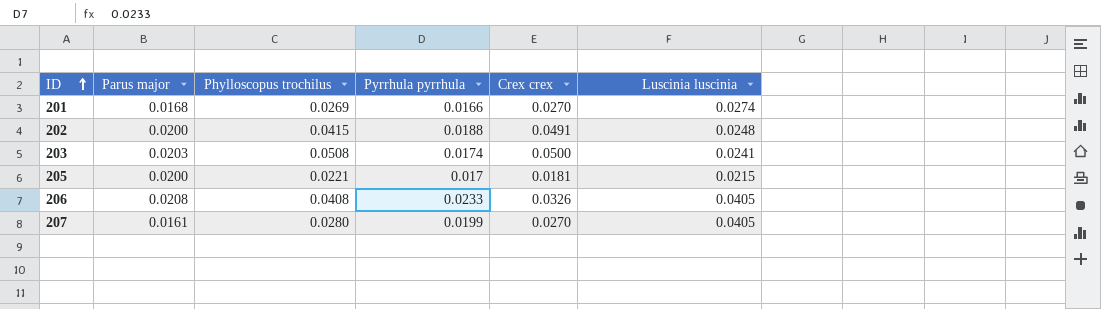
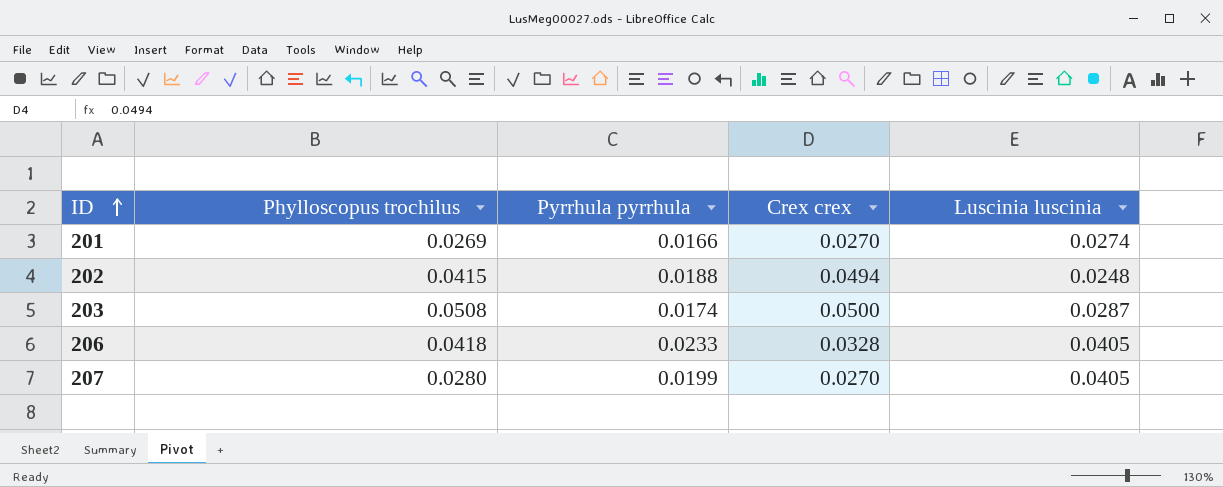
column Parus major | position: 2 -> none
row 205: 0.0200 | 0.0221 | 0.017 | 0.0181 | 0.0215 -> none
202 | Crex crex: 0.0491 -> 0.0494
203 | Luscinia luscinia: 0.0241 -> 0.0287
206 | Phylloscopus trochilus: 0.0408 -> 0.0418
206 | Crex crex: 0.0326 -> 0.0328

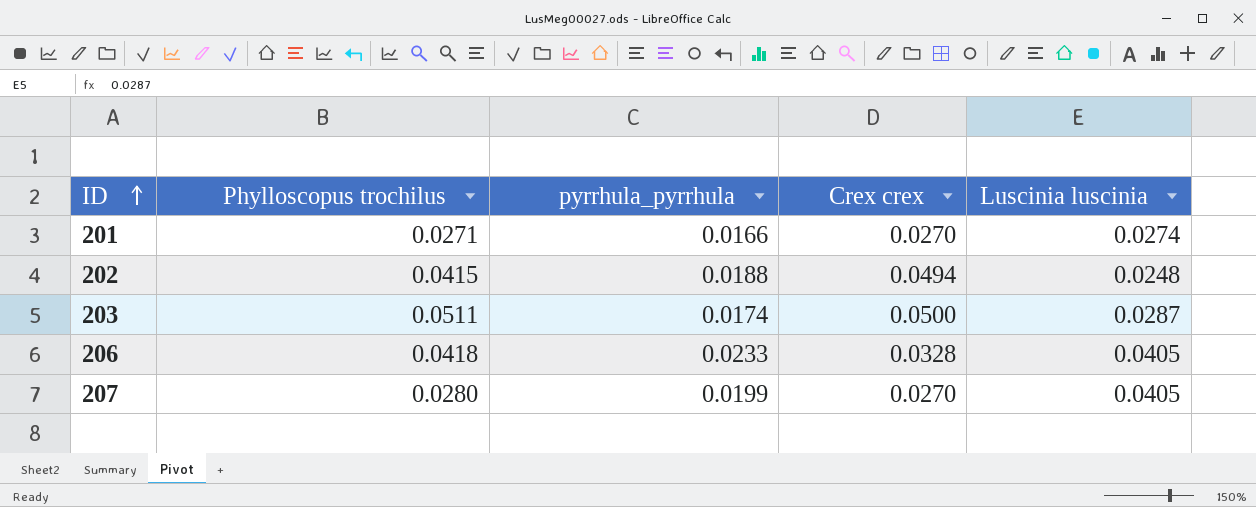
column name: Pyrrhula pyrrhula -> pyrrhula_pyrrhula
201 | Phylloscopus trochilus: 0.0269 -> 0.0271
203 | Phylloscopus trochilus: 0.0508 -> 0.0511

